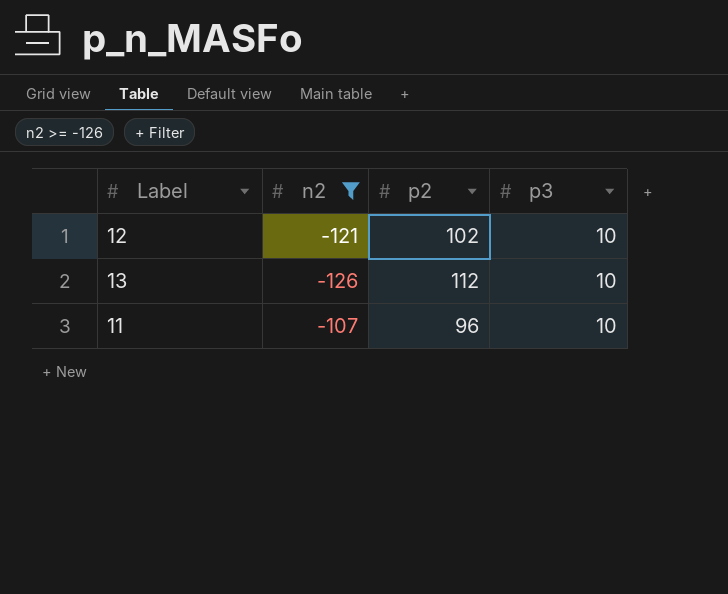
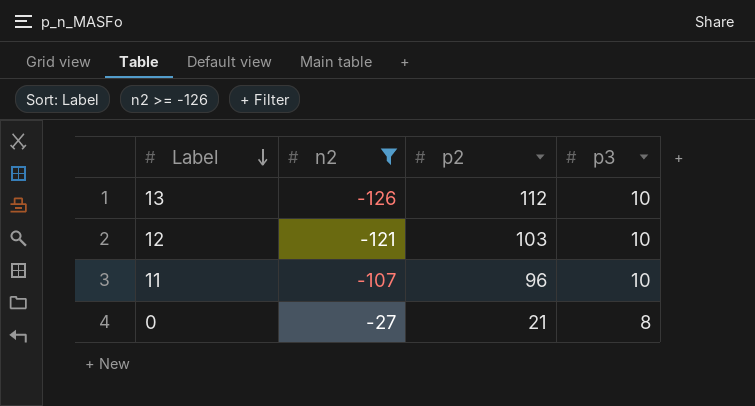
row order: none -> Label descending
12 | p2: 102 -> 103
row 0: none -> -27 | 21 | 8

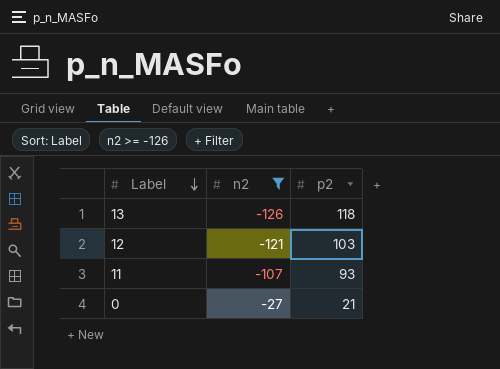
column p3 | position: 4 -> none
13 | p2: 112 -> 118
11 | p2: 96 -> 93

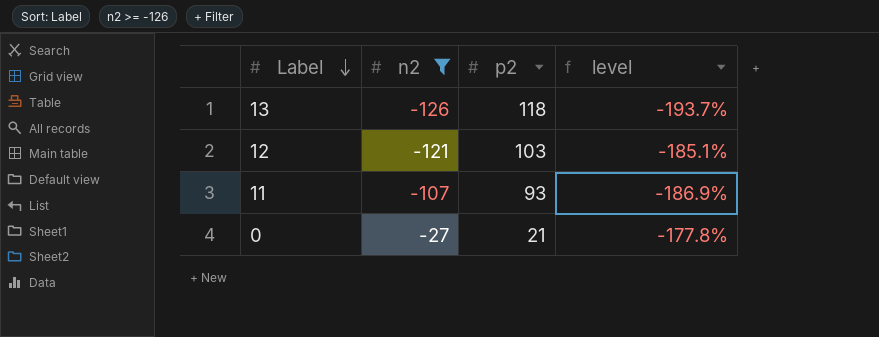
column level | formula: none -> ([p2] - [n2]) / [n2]

